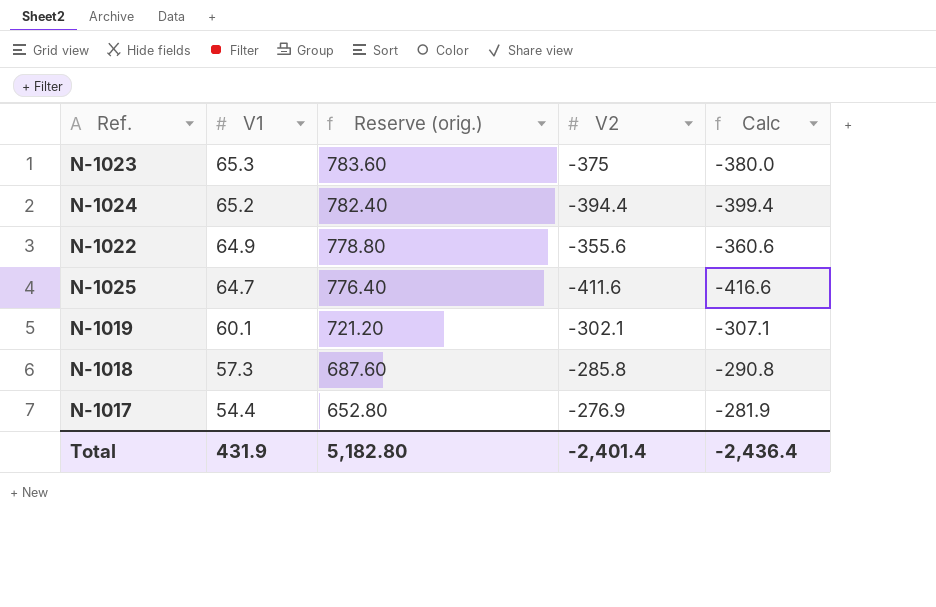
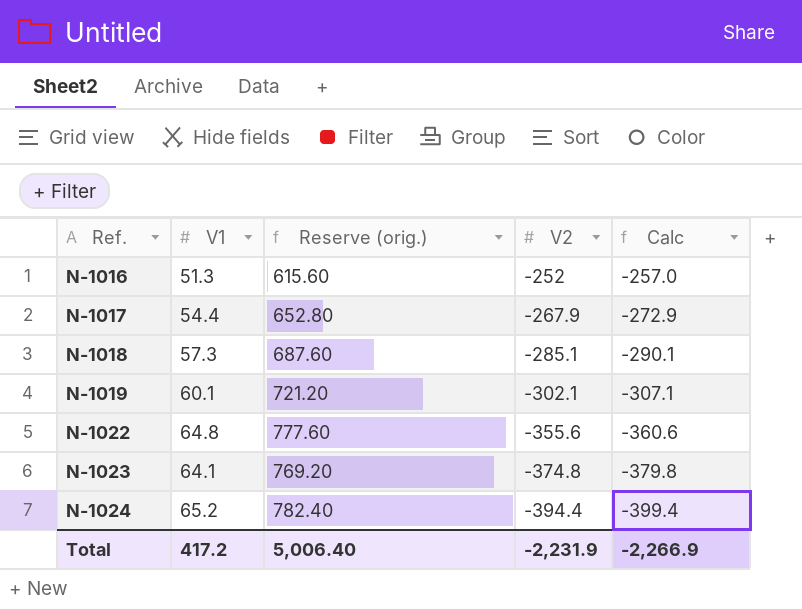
row order: V1 descending -> Ref. ascending
row N-1025: 64.7 | 776.40 | -411.6 | -416.6 -> none
row N-1016: none -> 51.3 | 615.60 | -252 | -257.0
N-1017 | V2: -276.9 -> -267.9
N-1017 | Calc: -281.9 -> -272.9
N-1018 | V2: -285.8 -> -285.1
N-1018 | Calc: -290.8 -> -290.1
N-1022 | V1: 64.9 -> 64.8
N-1022 | Reserve (orig.): 778.80 -> 777.60
N-1023 | V1: 65.3 -> 64.1
N-1023 | Reserve (orig.): 783.60 -> 769.20
N-1023 | V2: -375 -> -374.8
N-1023 | Calc: -380.0 -> -379.8
Total | V1: 431.9 -> 417.2
Total | Reserve (orig.): 5,182.80 -> 5,006.40
Total | V2: -2,401.4 -> -2,231.9
Total | Calc: -2,436.4 -> -2,266.9

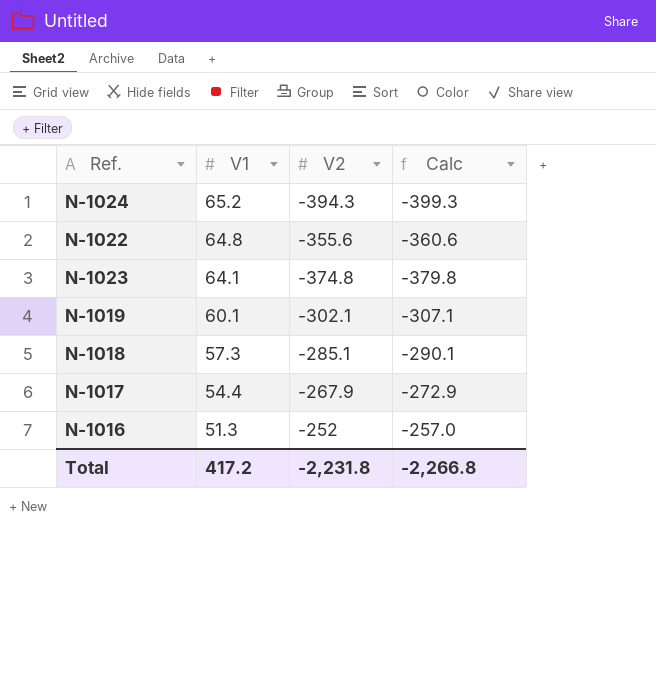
row order: Ref. ascending -> V1 descending
column Reserve (orig.) | formula: [V1] * 12 -> none
N-1024 | V2: -394.4 -> -394.3
N-1024 | Calc: -399.4 -> -399.3
Total | V2: -2,231.9 -> -2,231.8
Total | Calc: -2,266.9 -> -2,266.8

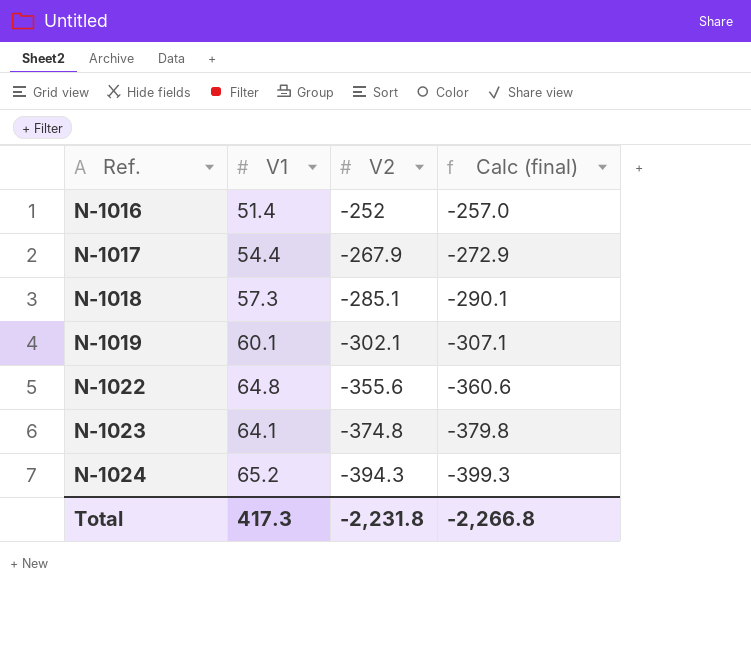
row order: V1 descending -> Ref. ascending
column name: Calc -> Calc (final)
N-1016 | V1: 51.3 -> 51.4
Total | V1: 417.2 -> 417.3

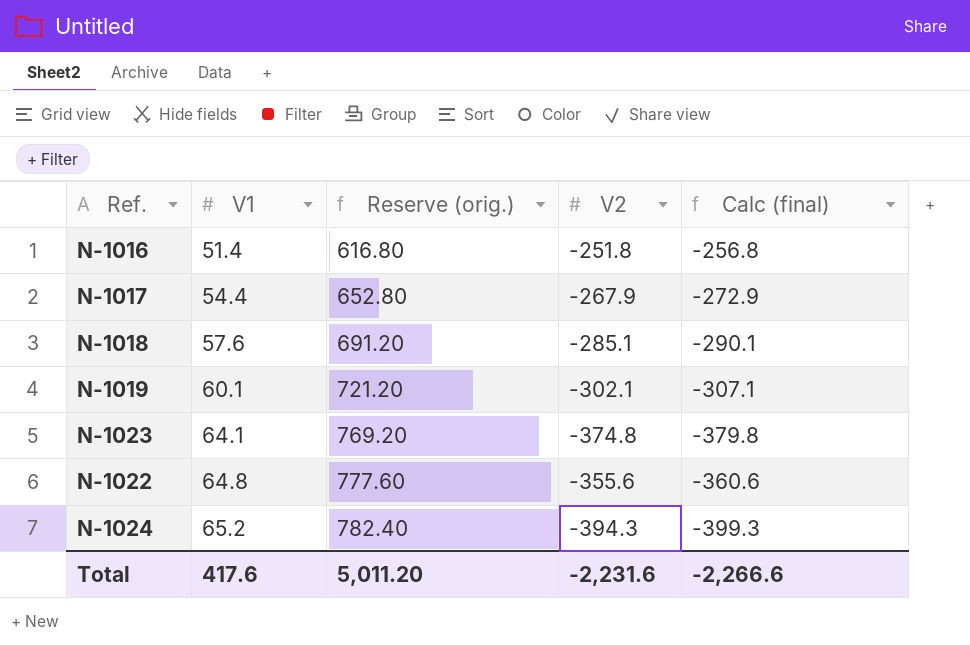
row order: Ref. ascending -> V1 ascending
column Reserve (orig.) | formula: none -> [V1] * 12
N-1016 | V2: -252 -> -251.8
N-1016 | Calc (final): -257.0 -> -256.8
N-1018 | V1: 57.3 -> 57.6
Total | V1: 417.3 -> 417.6
Total | V2: -2,231.8 -> -2,231.6
Total | Calc (final): -2,266.8 -> -2,266.6

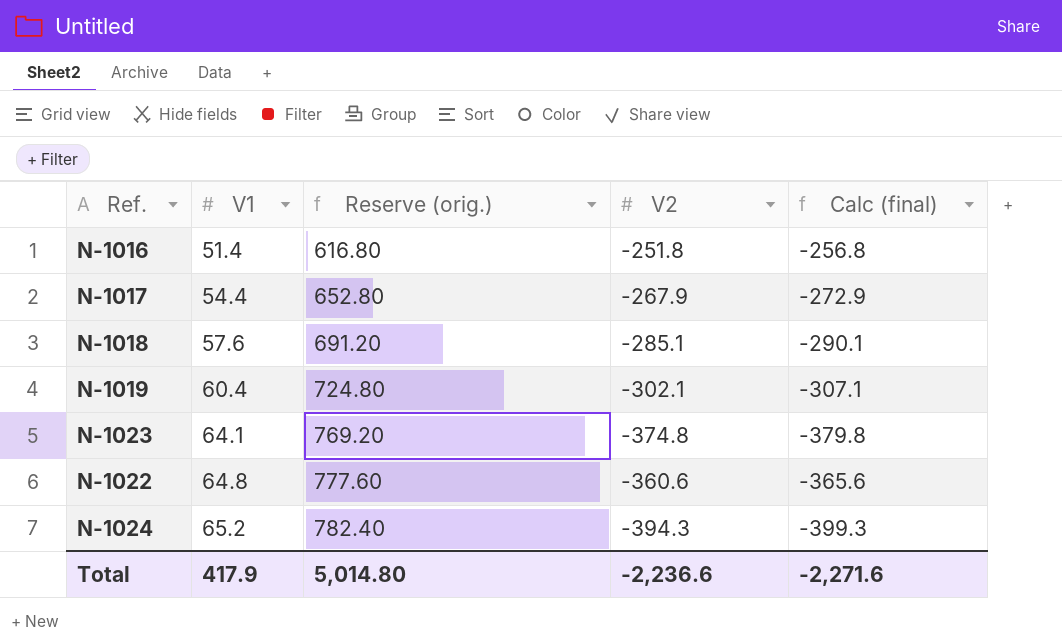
N-1019 | V1: 60.1 -> 60.4
N-1019 | Reserve (orig.): 721.20 -> 724.80
N-1022 | V2: -355.6 -> -360.6
N-1022 | Calc (final): -360.6 -> -365.6
Total | V1: 417.6 -> 417.9
Total | Reserve (orig.): 5,011.20 -> 5,014.80
Total | V2: -2,231.6 -> -2,236.6
Total | Calc (final): -2,266.6 -> -2,271.6

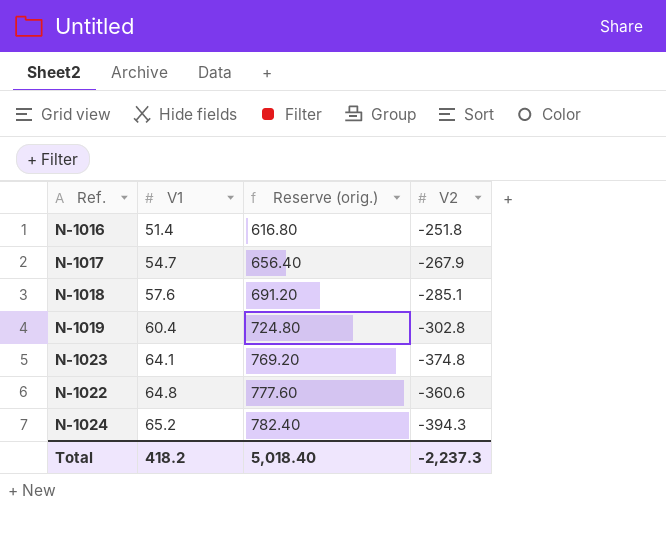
column Calc (final) | formula: [V2] - 5 -> none
N-1017 | V1: 54.4 -> 54.7
N-1017 | Reserve (orig.): 652.80 -> 656.40
N-1019 | V2: -302.1 -> -302.8
Total | V1: 417.9 -> 418.2
Total | Reserve (orig.): 5,014.80 -> 5,018.40
Total | V2: -2,236.6 -> -2,237.3

